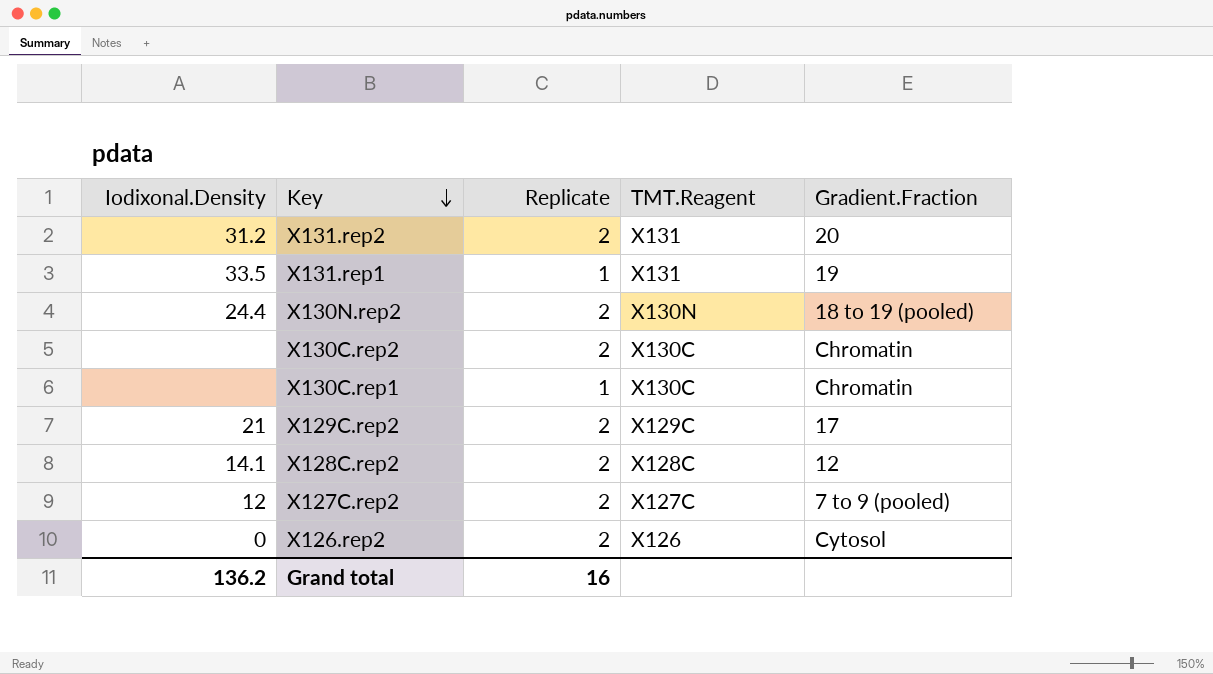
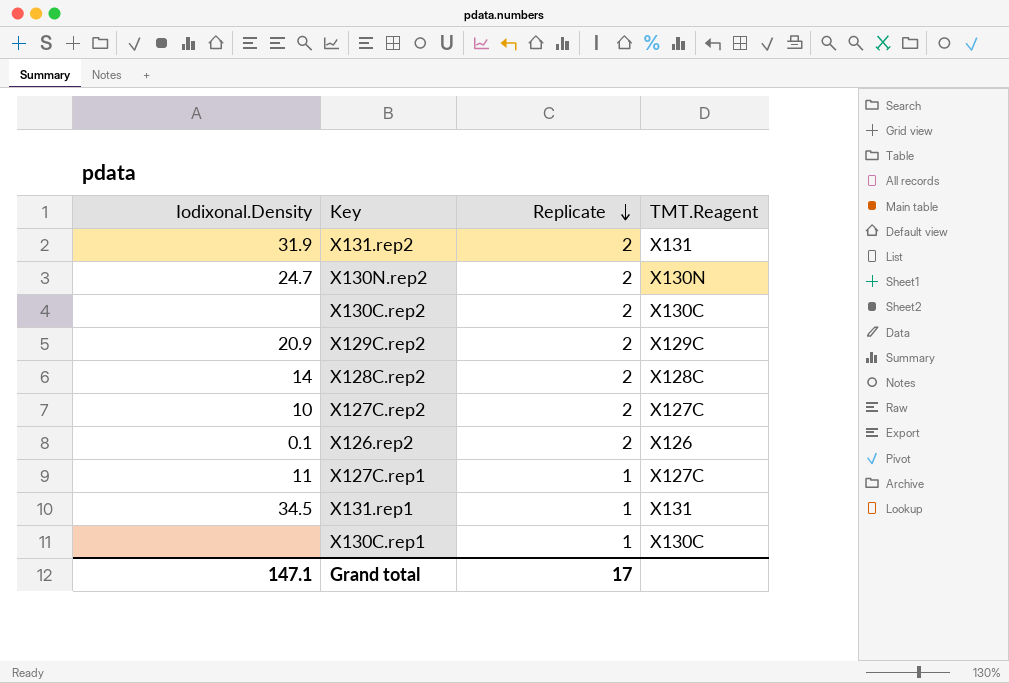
row order: Key descending -> Replicate descending
column Gradient.Fraction | position: 5 -> none
X131.rep2 | Iodixonal.Density: 31.2 -> 31.9
X130N.rep2 | Iodixonal.Density: 24.4 -> 24.7
X129C.rep2 | Iodixonal.Density: 21 -> 20.9
X128C.rep2 | Iodixonal.Density: 14.1 -> 14
X127C.rep2 | Iodixonal.Density: 12 -> 10
X126.rep2 | Iodixonal.Density: 0 -> 0.1
row X127C.rep1: none -> 11 | 1 | X127C
X131.rep1 | Iodixonal.Density: 33.5 -> 34.5
Grand total | Iodixonal.Density: 136.2 -> 147.1
Grand total | Replicate: 16 -> 17

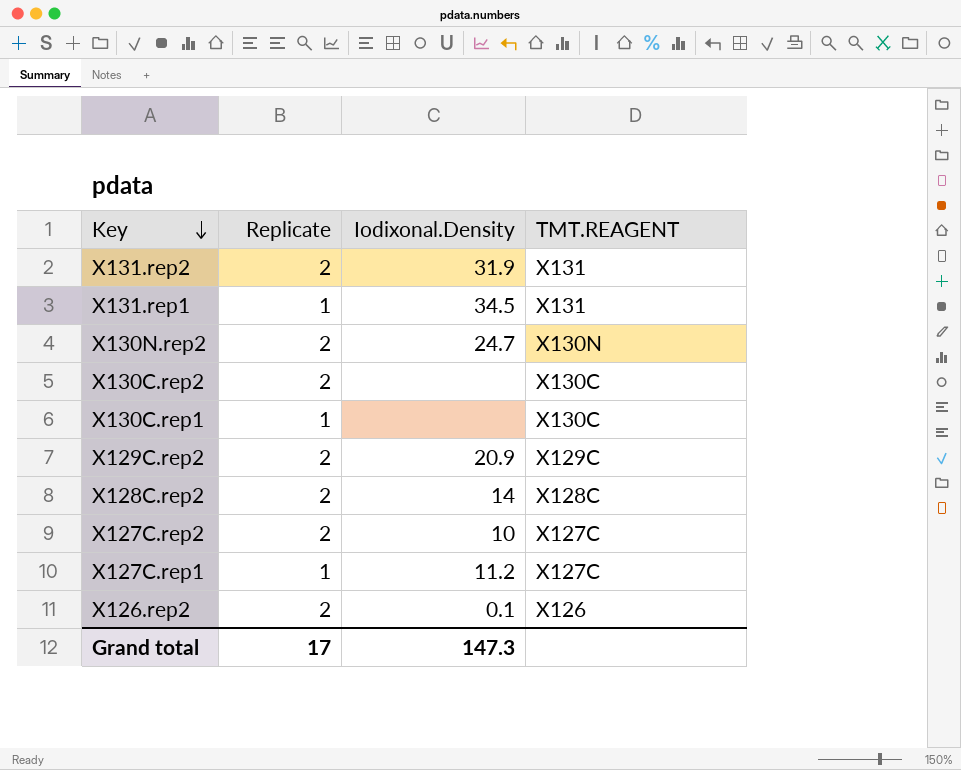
row order: Replicate descending -> Key descending
column Iodixonal.Density | position: 1 -> 3
column name: TMT.Reagent -> TMT.REAGENT
X127C.rep1 | Iodixonal.Density: 11 -> 11.2
Grand total | Iodixonal.Density: 147.1 -> 147.3

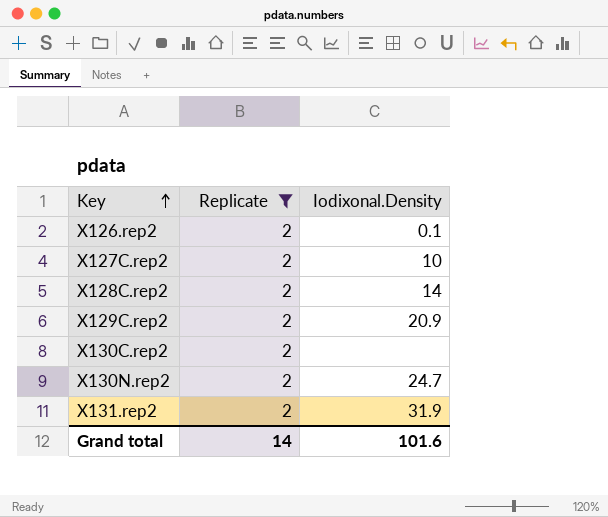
filter: none -> Replicate = 2
row order: Key descending -> Key ascending
column TMT.REAGENT | position: 4 -> none
Grand total | Replicate: 17 -> 14
Grand total | Iodixonal.Density: 147.3 -> 101.6

